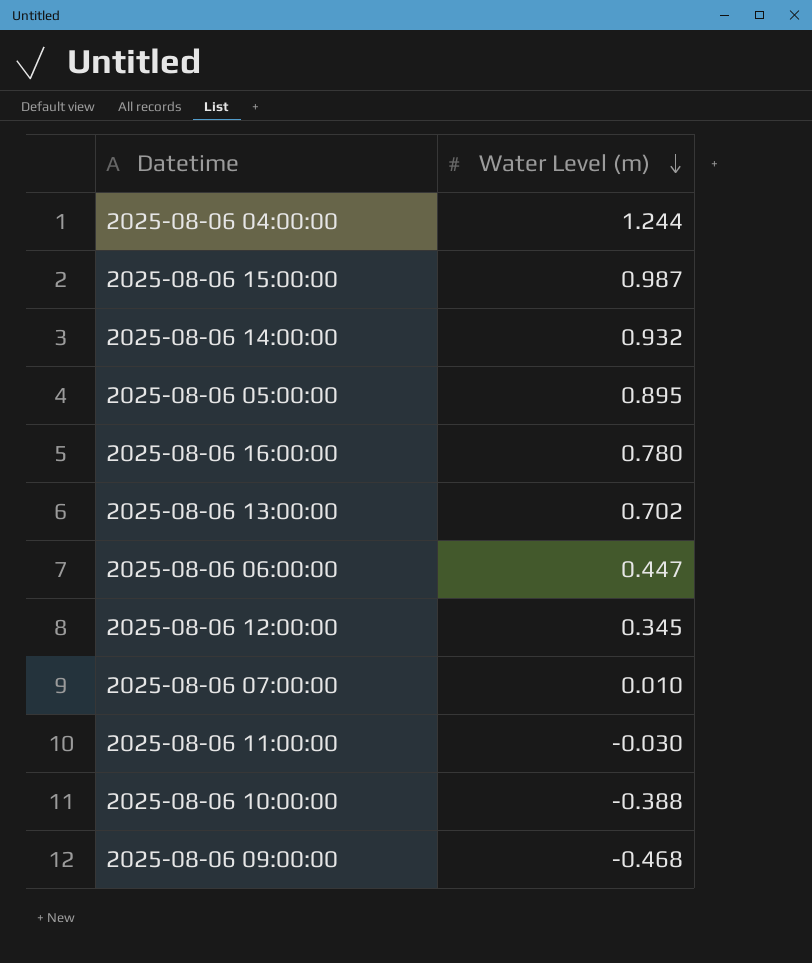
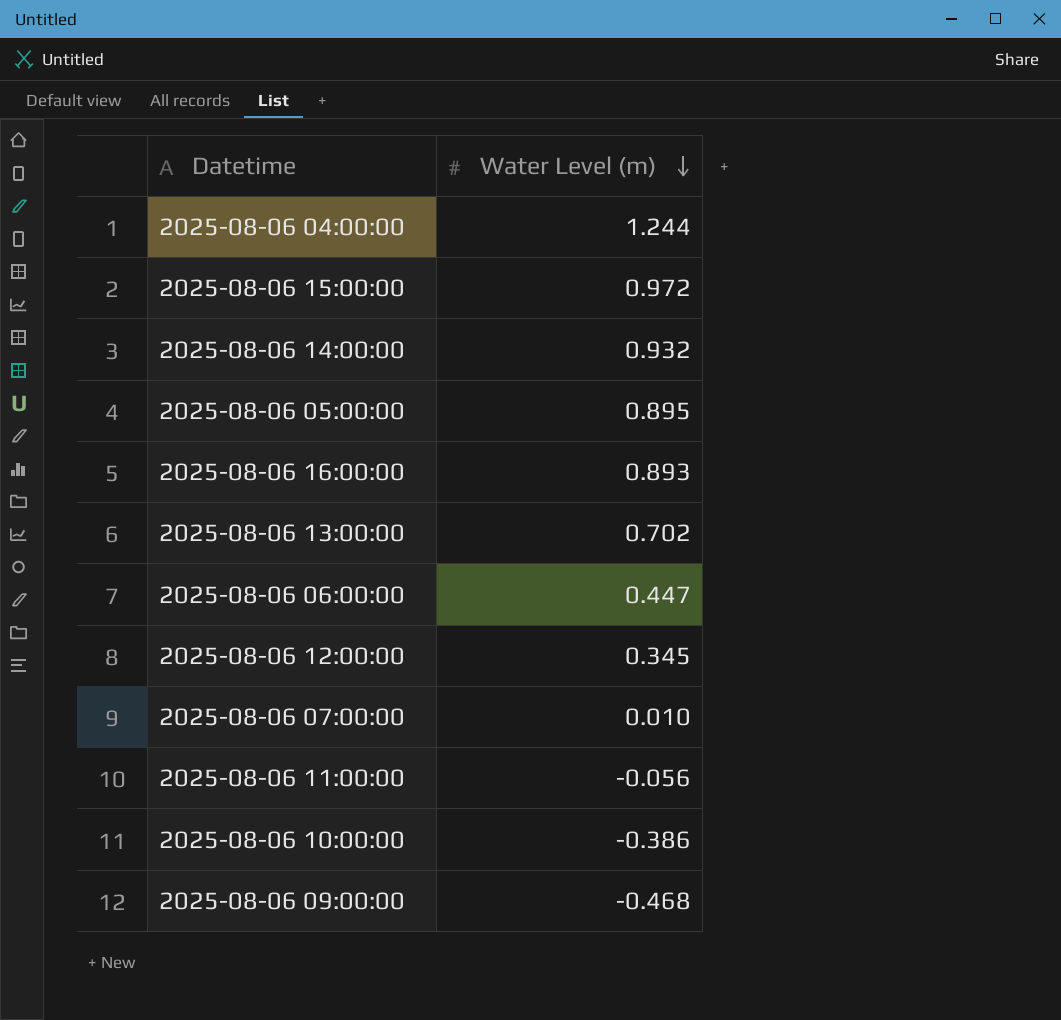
2025-08-06 15:00:00 | Water Level (m): 0.987 -> 0.972
2025-08-06 16:00:00 | Water Level (m): 0.780 -> 0.893
2025-08-06 11:00:00 | Water Level (m): -0.030 -> -0.056
2025-08-06 10:00:00 | Water Level (m): -0.388 -> -0.386

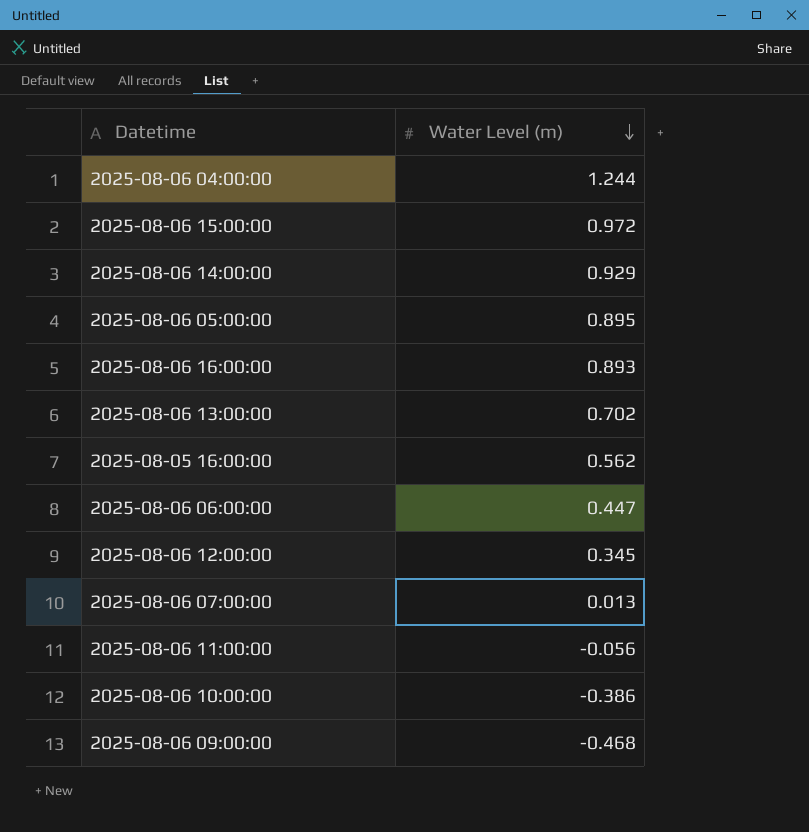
2025-08-06 14:00:00 | Water Level (m): 0.932 -> 0.929
row 2025-08-05 16:00:00: none -> 0.562
2025-08-06 07:00:00 | Water Level (m): 0.010 -> 0.013

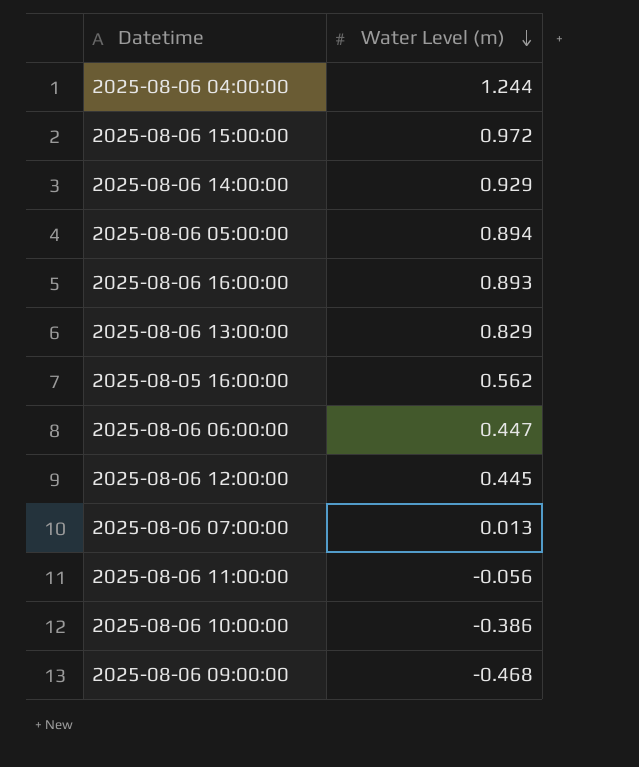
2025-08-06 05:00:00 | Water Level (m): 0.895 -> 0.894
2025-08-06 13:00:00 | Water Level (m): 0.702 -> 0.829
2025-08-06 12:00:00 | Water Level (m): 0.345 -> 0.445

